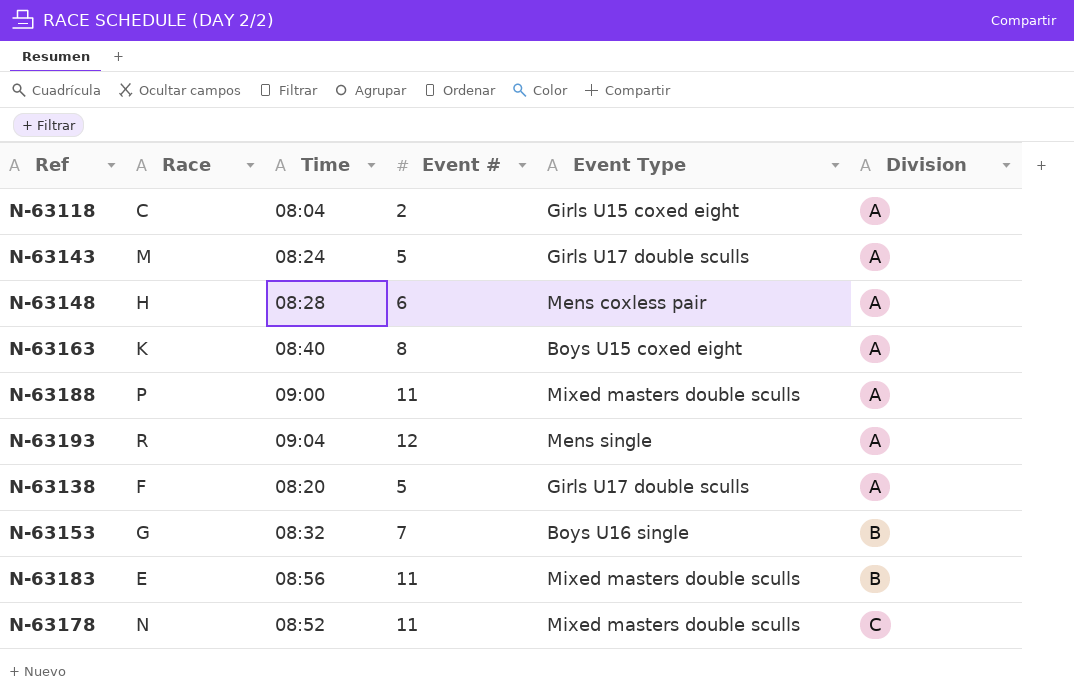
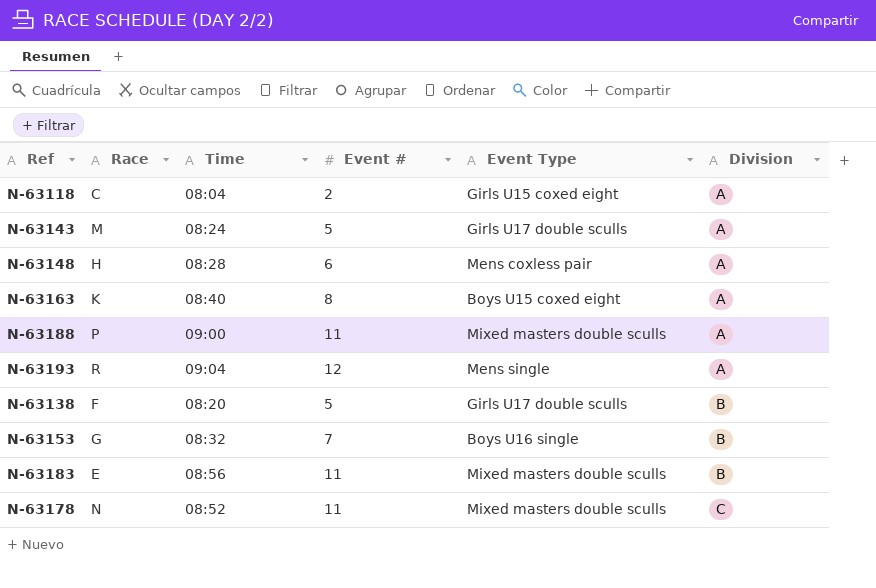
N-63138 | Division: A -> B

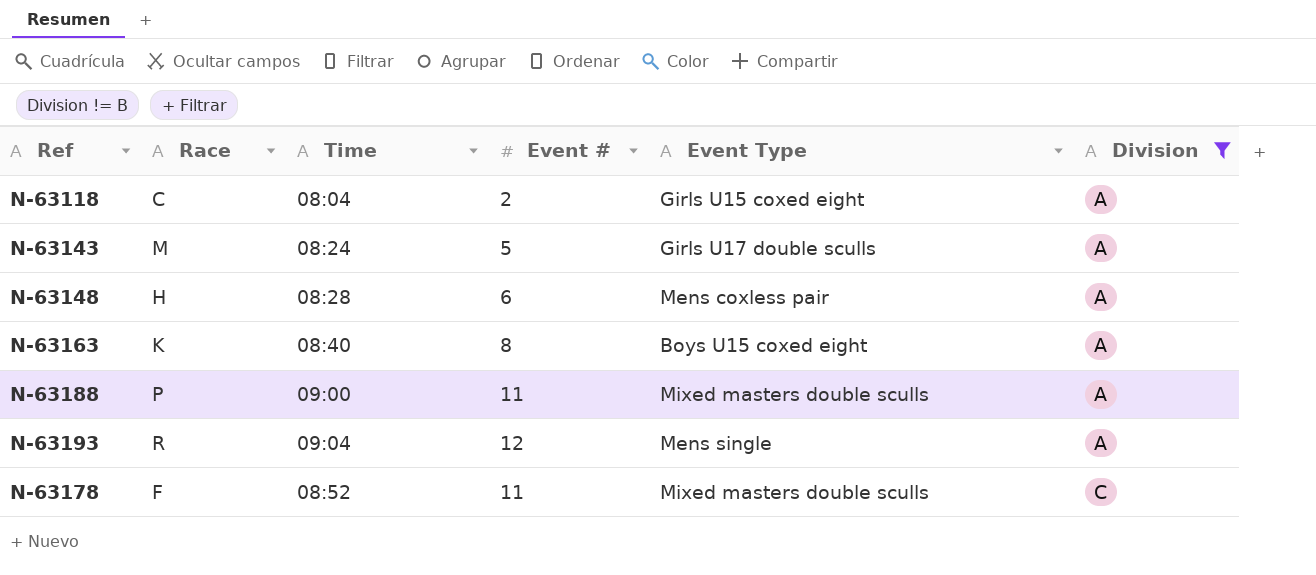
filter: none -> Division != B
N-63178 | Race: N -> F

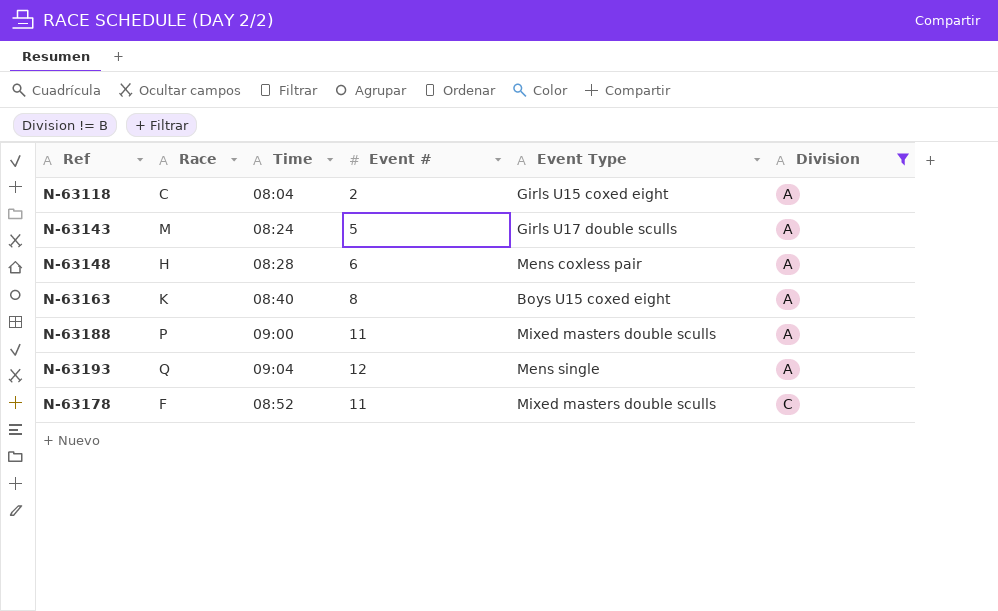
N-63193 | Race: R -> Q

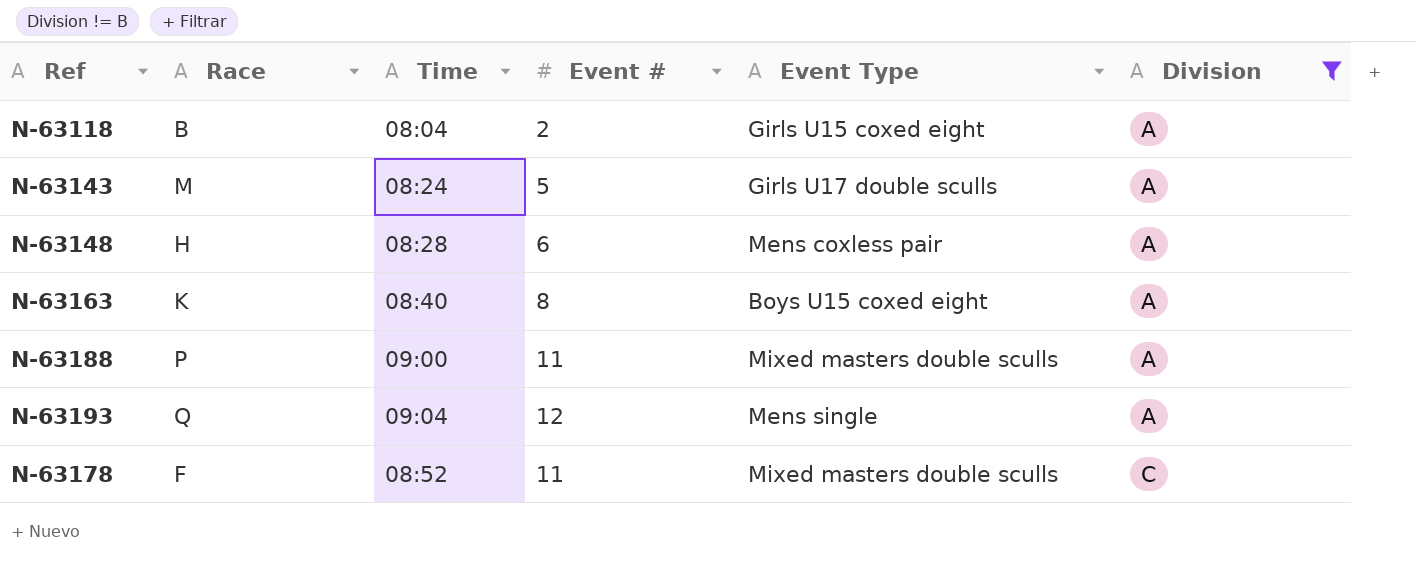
N-63118 | Race: C -> B

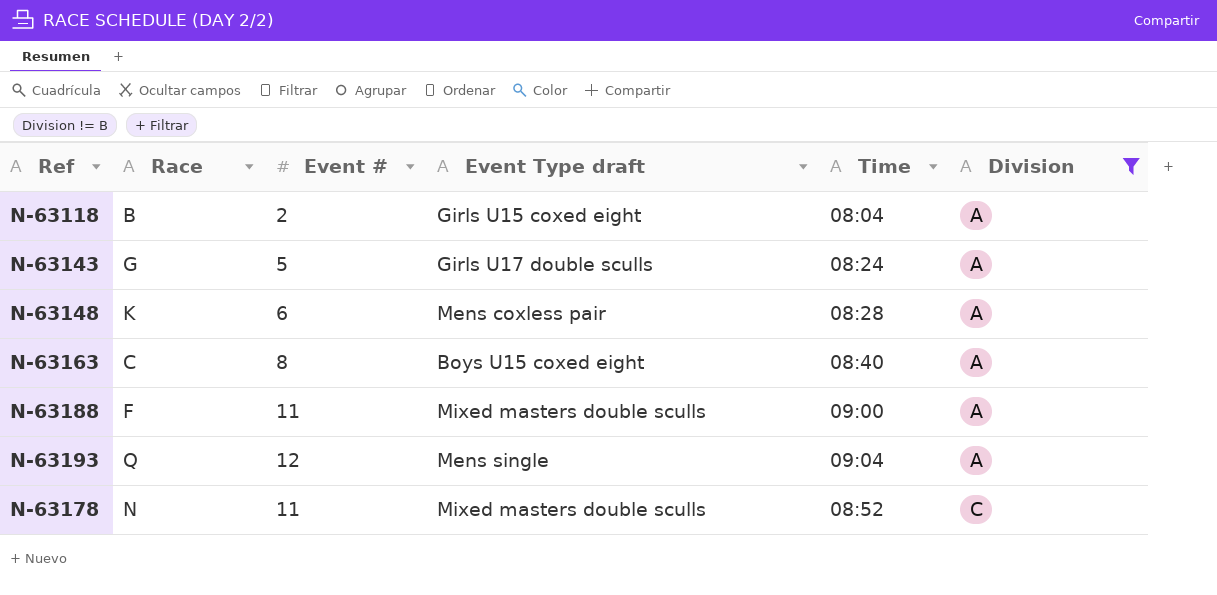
column name: Event Type -> Event Type draft
column Time | position: 3 -> 5
N-63143 | Race: M -> G
N-63148 | Race: H -> K
N-63163 | Race: K -> C
N-63188 | Race: P -> F
N-63178 | Race: F -> N

